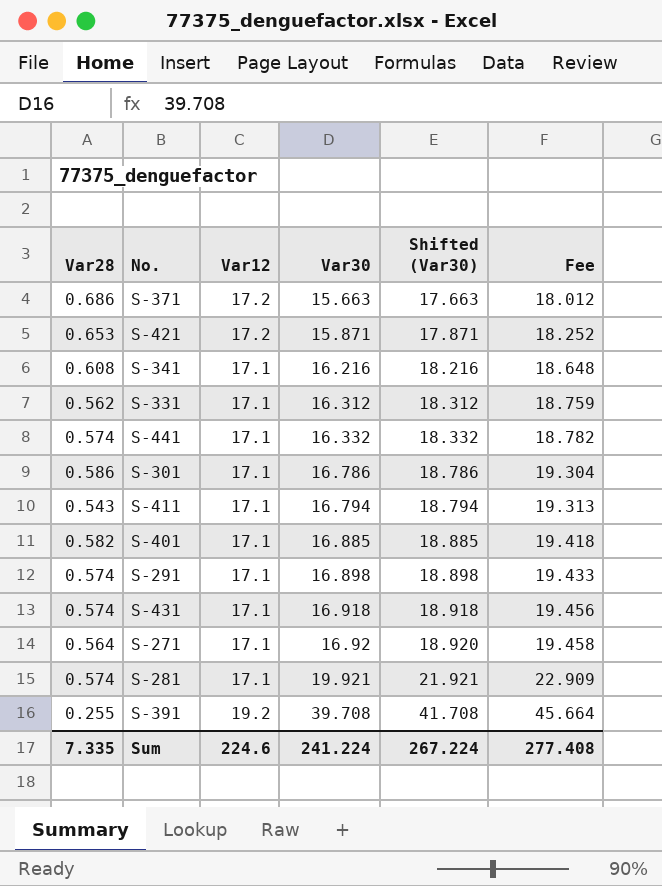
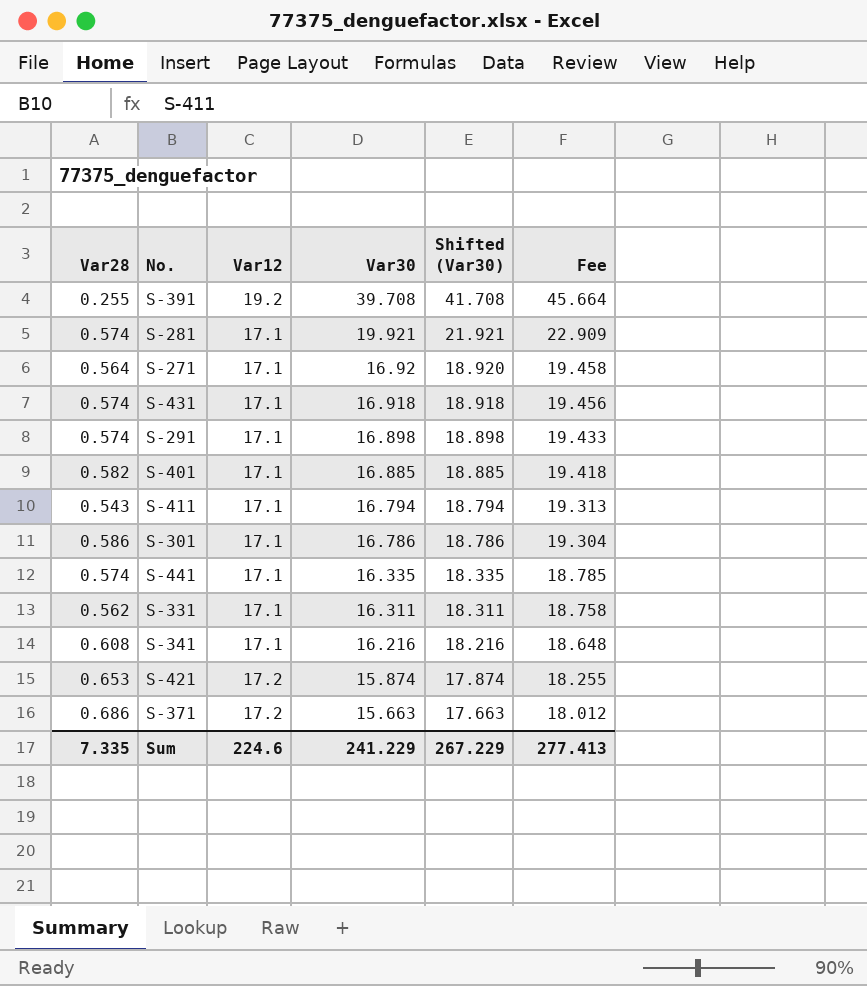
row order: Var30 ascending -> Var30 descending
S-441 | Var30: 16.332 -> 16.335
S-441 | Shifted (Var30): 18.332 -> 18.335
S-441 | Fee: 18.782 -> 18.785
S-331 | Var30: 16.312 -> 16.311
S-331 | Shifted (Var30): 18.312 -> 18.311
S-331 | Fee: 18.759 -> 18.758
S-421 | Var30: 15.871 -> 15.874
S-421 | Shifted (Var30): 17.871 -> 17.874
S-421 | Fee: 18.252 -> 18.255
Sum | Var30: 241.224 -> 241.229
Sum | Shifted (Var30): 267.224 -> 267.229
Sum | Fee: 277.408 -> 277.413

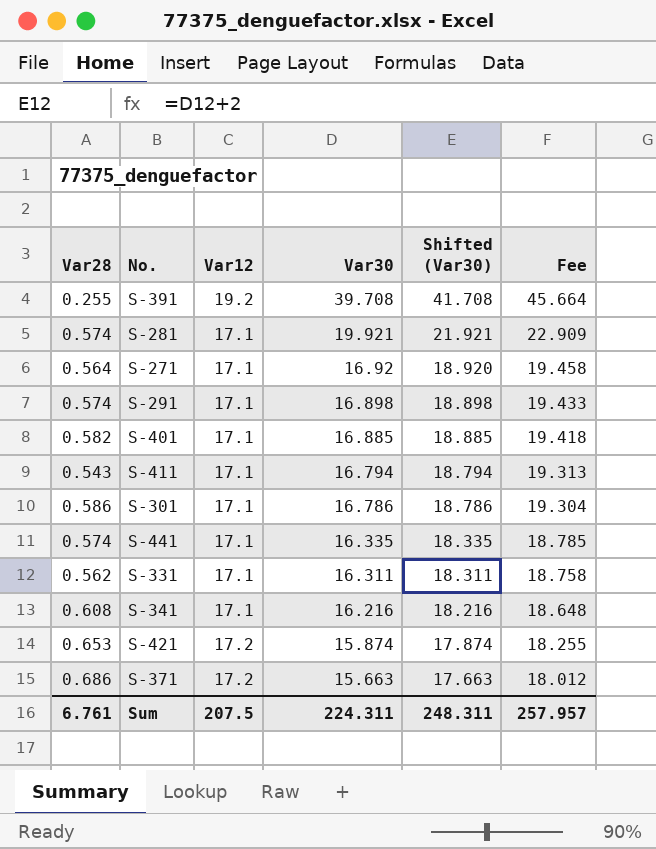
row S-431: 0.574 | 17.1 | 16.918 | 18.918 | 19.456 -> none
Sum | Var28: 7.335 -> 6.761
Sum | Var12: 224.6 -> 207.5
Sum | Var30: 241.229 -> 224.311
Sum | Shifted (Var30): 267.229 -> 248.311
Sum | Fee: 277.413 -> 257.957

